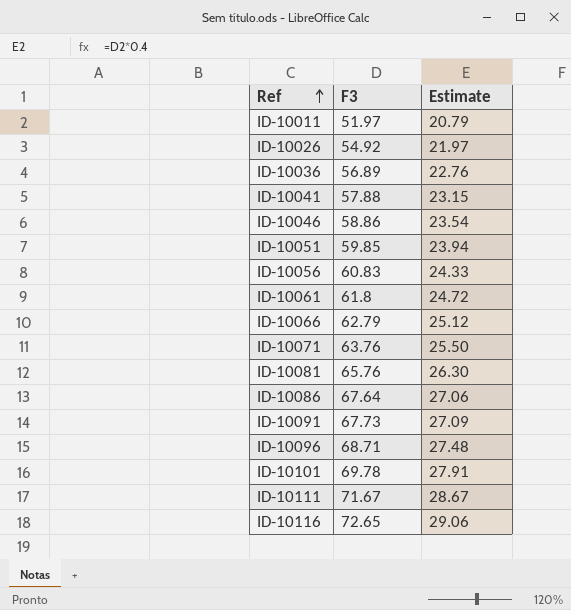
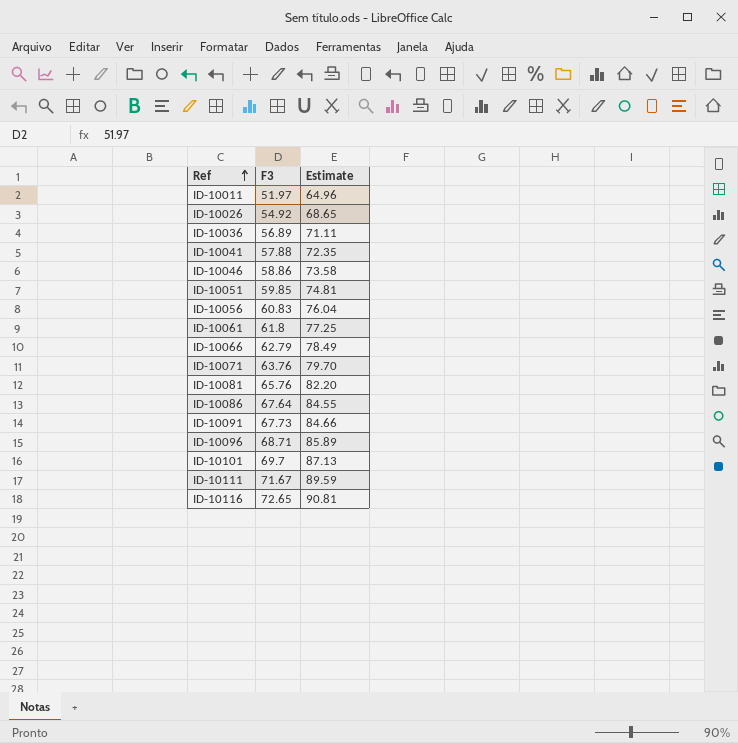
column Estimate | formula: [F3] * 0.4 -> [F3] * 1.25
ID-10101 | F3: 69.78 -> 69.7

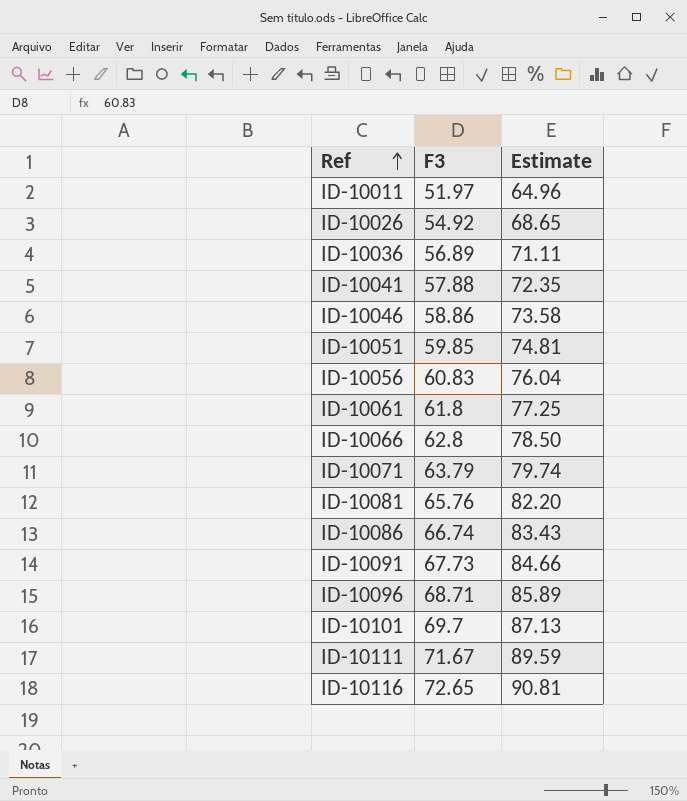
ID-10066 | F3: 62.79 -> 62.8
ID-10066 | Estimate: 78.49 -> 78.50
ID-10071 | F3: 63.76 -> 63.79
ID-10071 | Estimate: 79.70 -> 79.74
ID-10086 | F3: 67.64 -> 66.74
ID-10086 | Estimate: 84.55 -> 83.43

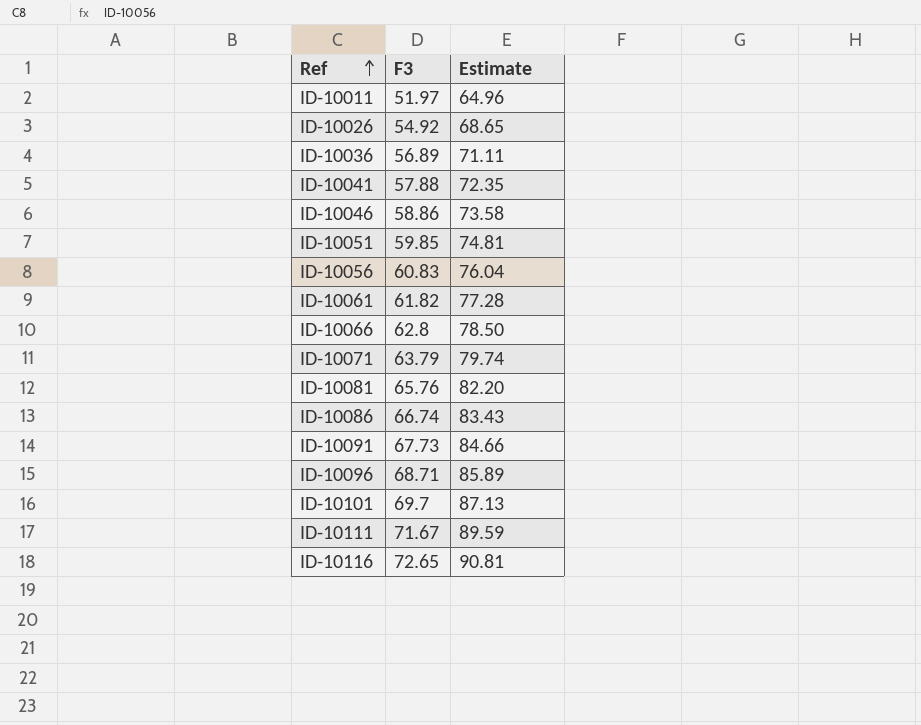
ID-10061 | F3: 61.8 -> 61.82
ID-10061 | Estimate: 77.25 -> 77.28

